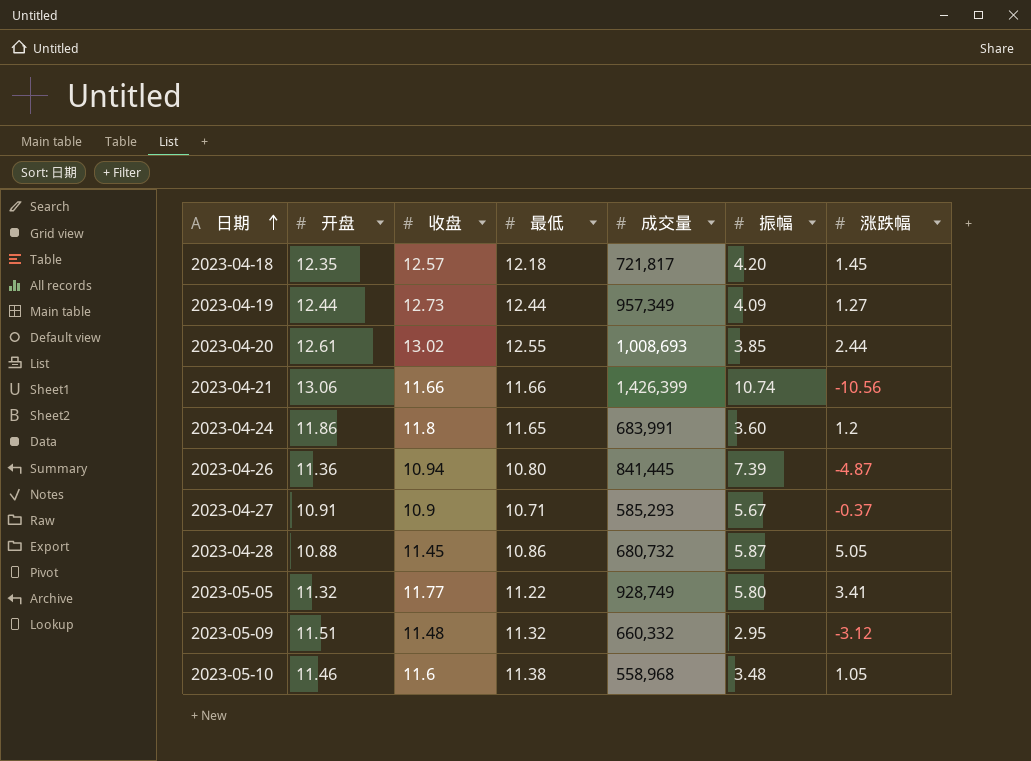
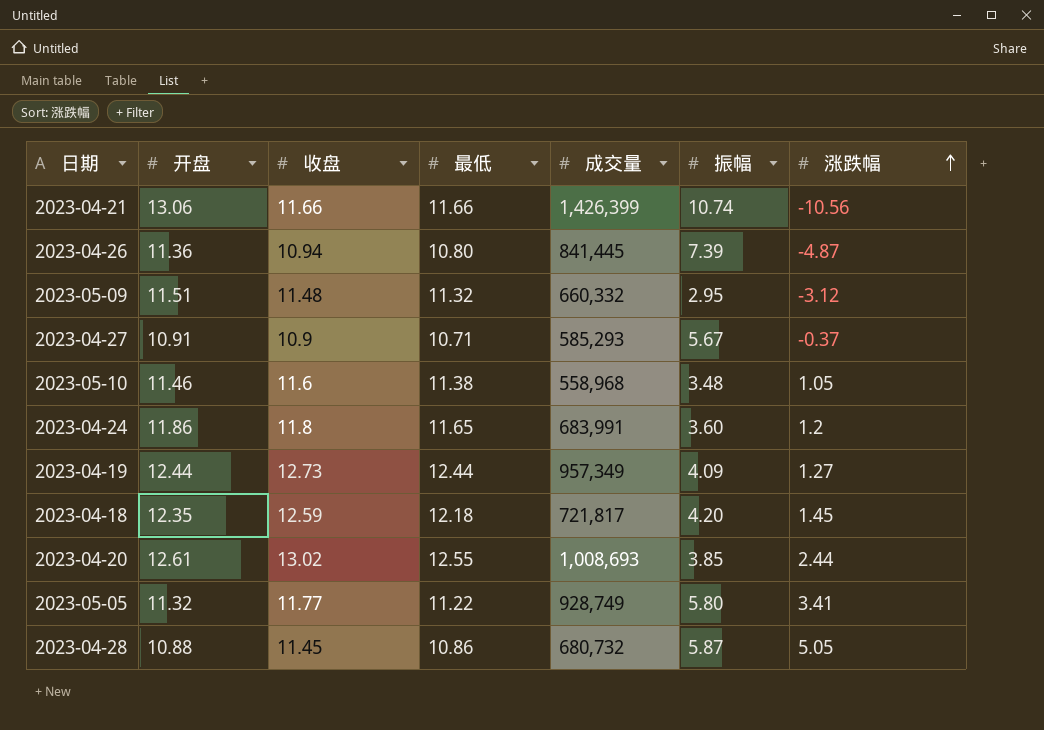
row order: 日期 ascending -> 涨跌幅 ascending
2023-04-18 | 收盘: 12.57 -> 12.59

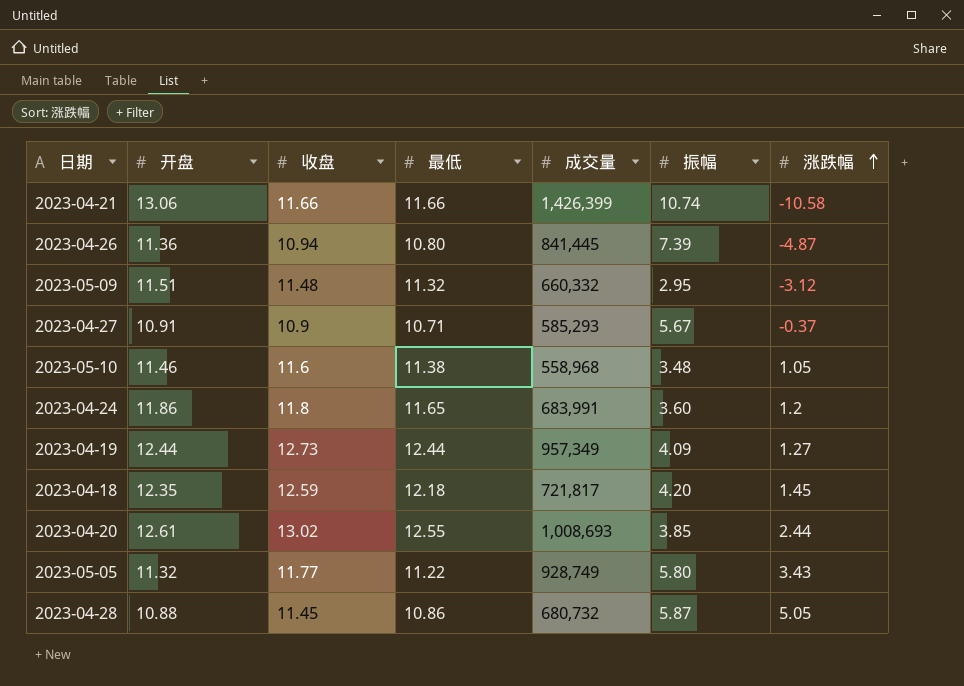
2023-04-21 | 涨跌幅: -10.56 -> -10.58
2023-05-05 | 涨跌幅: 3.41 -> 3.43

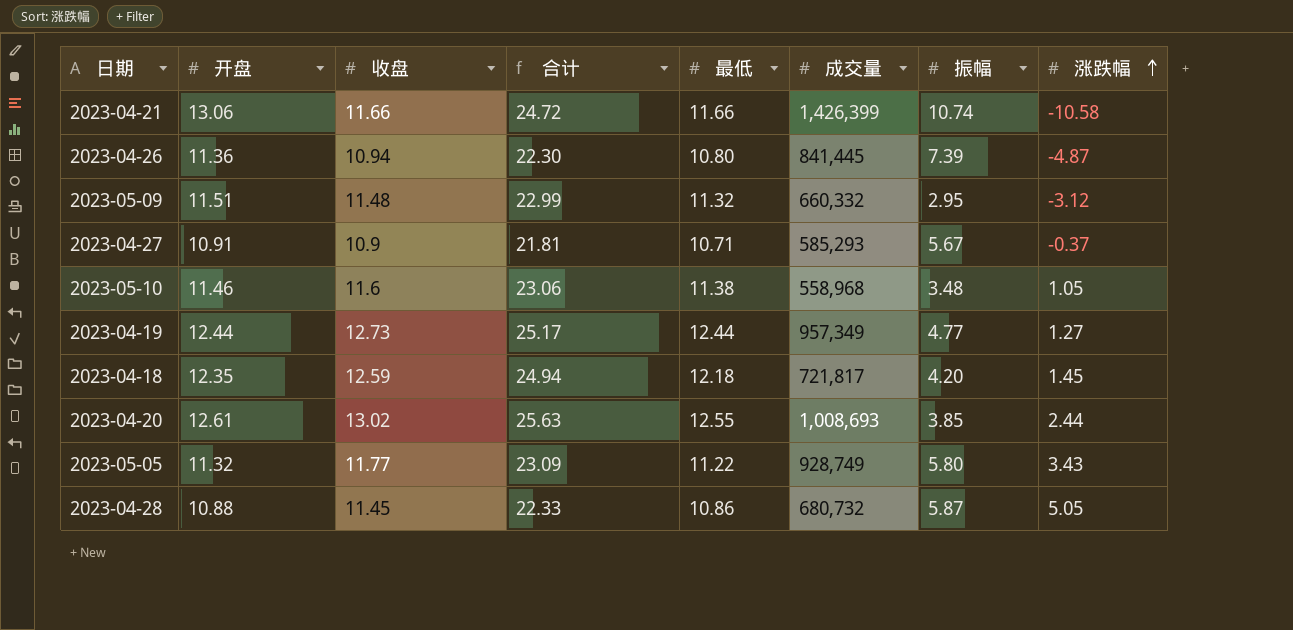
column 合计 | formula: none -> [开盘] + [收盘]
row 2023-04-24: 11.86 | 11.8 | 11.65 | 683,991 | 3.60 | 1.2 -> none
2023-04-19 | 振幅: 4.09 -> 4.77

